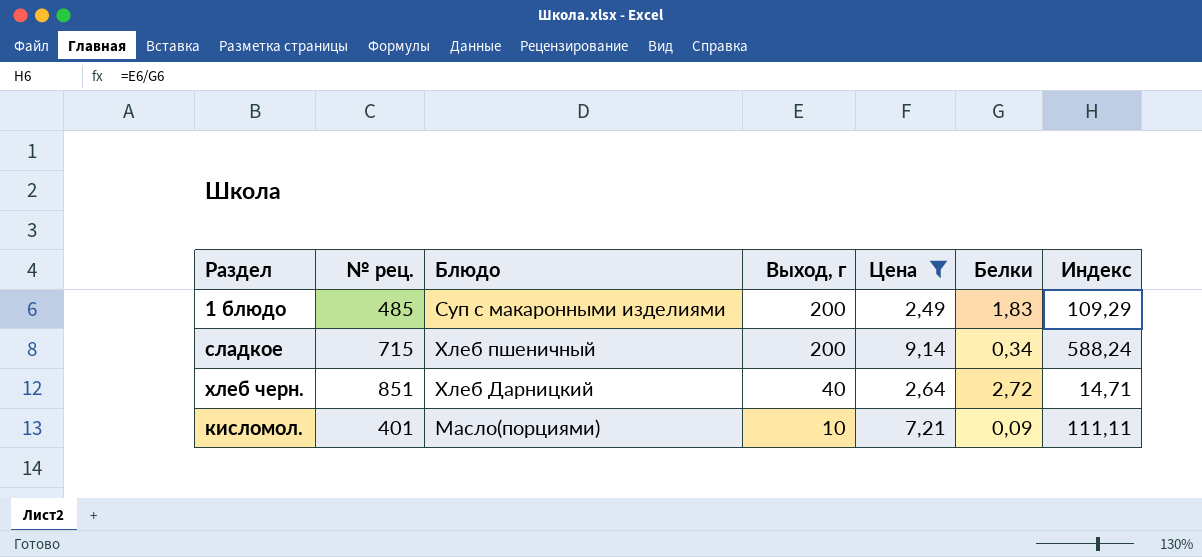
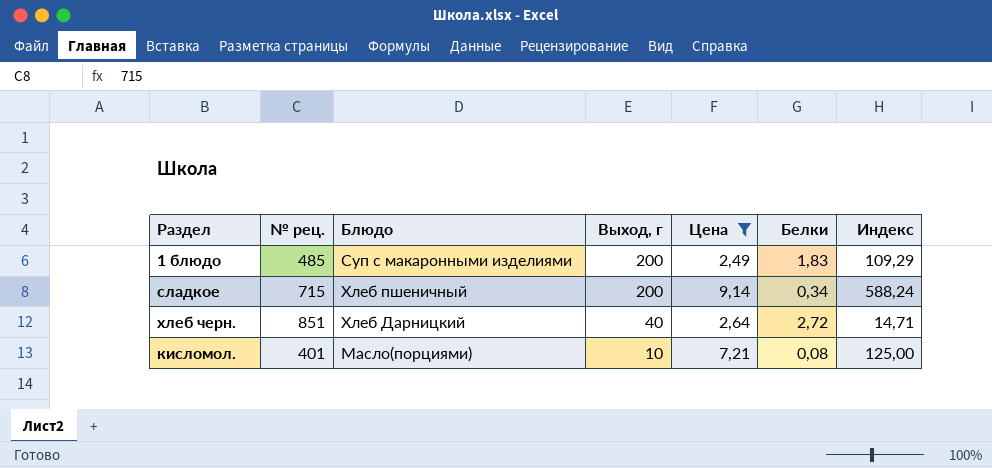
кисломол. | Белки: 0,09 -> 0,08
кисломол. | Индекс: 111,11 -> 125,00

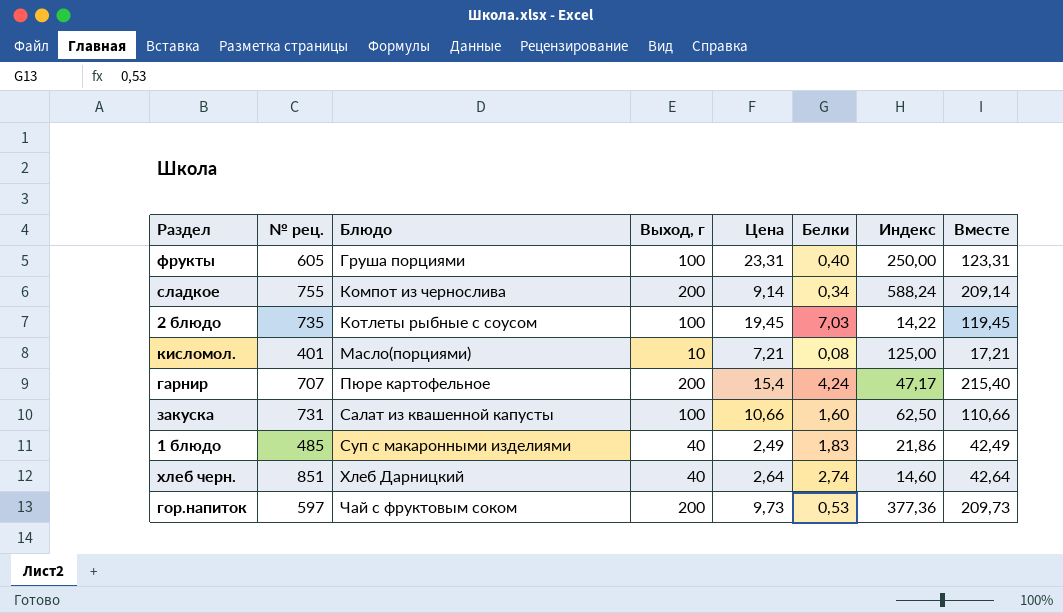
filter: Цена <= 9,14 -> none
row order: Выход, г descending -> Блюдо ascending
column Вместе | formula: none -> [Выход, г] + [Цена]
сладкое | № рец.: 715 -> 755
сладкое | Блюдо: Хлеб пшеничный -> Компот из чернослива
1 блюдо | Выход, г: 200 -> 40
1 блюдо | Индекс: 109,29 -> 21,86
хлеб черн. | Белки: 2,72 -> 2,74
хлеб черн. | Индекс: 14,71 -> 14,60

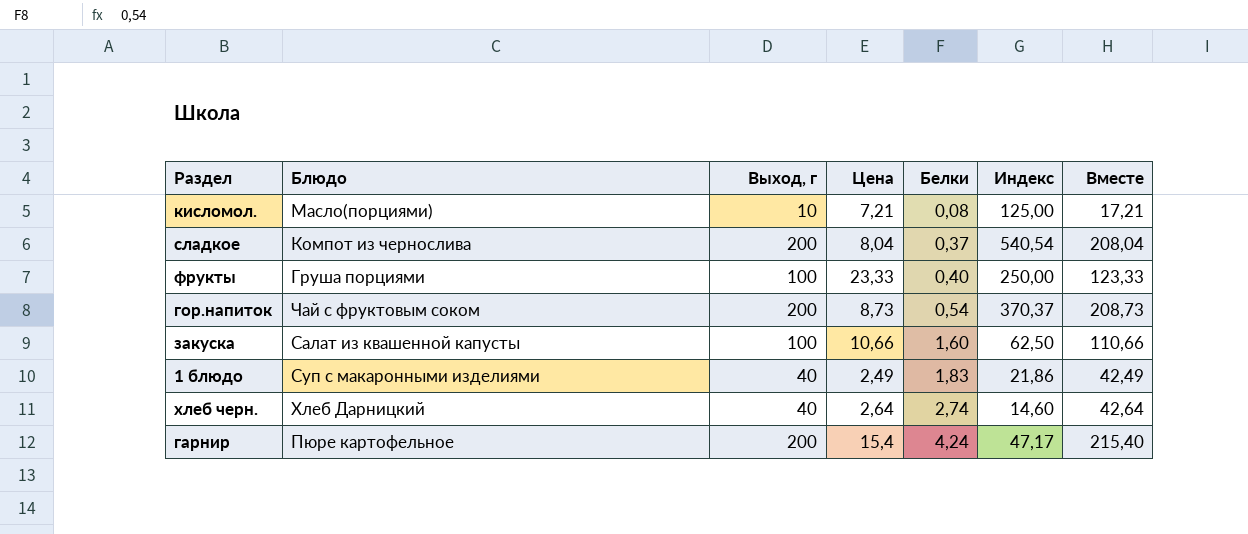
row order: Блюдо ascending -> Белки ascending
column № рец. | position: 2 -> none
row 2 блюдо: 735 | Котлеты рыбные с соусом | 100 | 19,45 | 7,03 | 14,22 | 119,45 -> none
сладкое | Цена: 9,14 -> 8,04
сладкое | Белки: 0,34 -> 0,37
сладкое | Индекс: 588,24 -> 540,54
сладкое | Вместе: 209,14 -> 208,04
фрукты | Цена: 23,31 -> 23,33
фрукты | Вместе: 123,31 -> 123,33
гор.напиток | Цена: 9,73 -> 8,73
гор.напиток | Белки: 0,53 -> 0,54
гор.напиток | Индекс: 377,36 -> 370,37
гор.напиток | Вместе: 209,73 -> 208,73

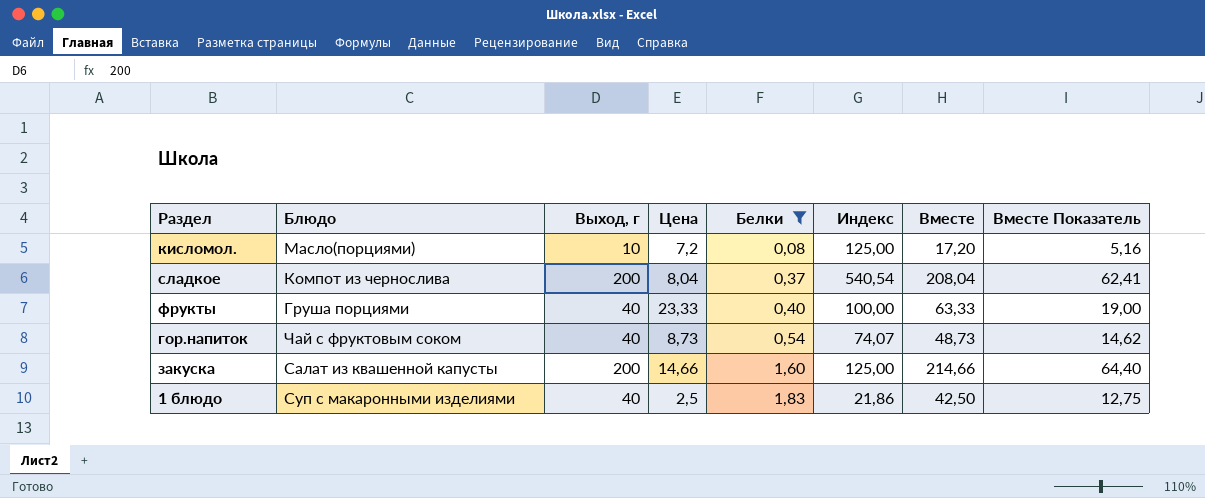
filter: none -> Белки <= 1,83
column Вместе Показатель | formula: none -> [Вместе] * 0,3
кисломол. | Цена: 7,21 -> 7,2
кисломол. | Вместе: 17,21 -> 17,20
фрукты | Выход, г: 100 -> 40
фрукты | Индекс: 250,00 -> 100,00
фрукты | Вместе: 123,33 -> 63,33
гор.напиток | Выход, г: 200 -> 40
гор.напиток | Индекс: 370,37 -> 74,07
гор.напиток | Вместе: 208,73 -> 48,73
закуска | Выход, г: 100 -> 200
закуска | Цена: 10,66 -> 14,66
закуска | Индекс: 62,50 -> 125,00
закуска | Вместе: 110,66 -> 214,66
1 блюдо | Цена: 2,49 -> 2,5
1 блюдо | Вместе: 42,49 -> 42,50

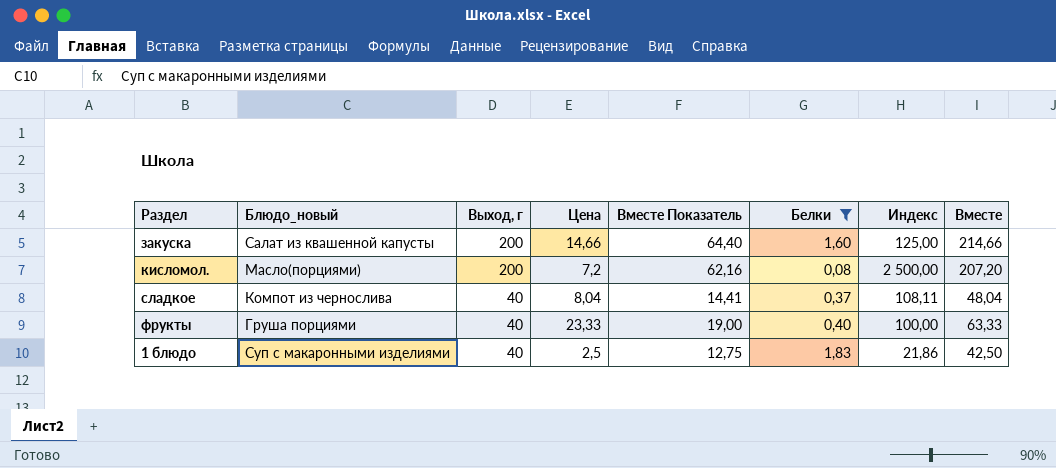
row order: Белки ascending -> Выход, г descending
column name: Блюдо -> Блюдо_новый
column Вместе Показатель | position: 8 -> 5
row гор.напиток: Чай с фруктовым соком | 40 | 8,73 | 0,54 | 74,07 | 48,73 | 14,62 -> none
кисломол. | Выход, г: 10 -> 200
кисломол. | Вместе Показатель: 5,16 -> 62,16
кисломол. | Индекс: 125,00 -> 2 500,00
кисломол. | Вместе: 17,20 -> 207,20
сладкое | Выход, г: 200 -> 40
сладкое | Вместе Показатель: 62,41 -> 14,41
сладкое | Индекс: 540,54 -> 108,11
сладкое | Вместе: 208,04 -> 48,04

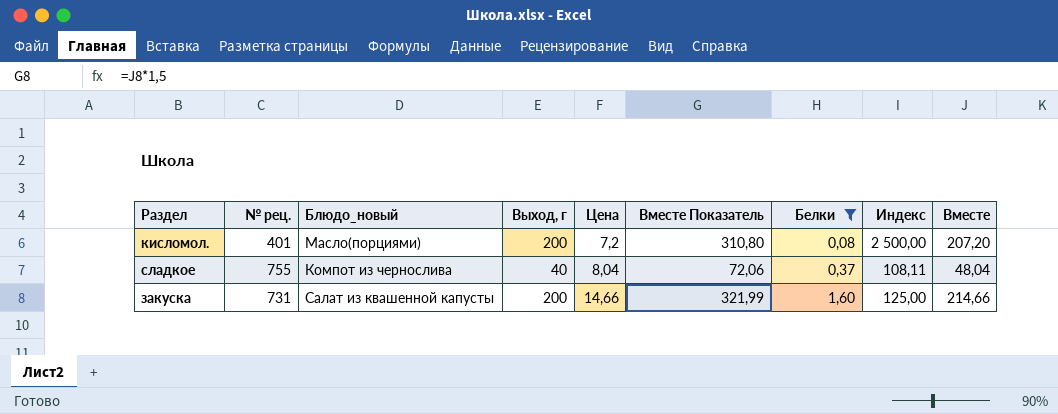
row order: Выход, г descending -> Цена ascending
column № рец. | position: none -> 2
column Вместе Показатель | formula: [Вместе] * 0,3 -> [Вместе] * 1,5
row фрукты: Груша порциями | 40 | 23,33 | 19,00 | 0,40 | 100,00 | 63,33 -> none
row 1 блюдо: Суп с макаронными изделиями | 40 | 2,5 | 12,75 | 1,83 | 21,86 | 42,50 -> none

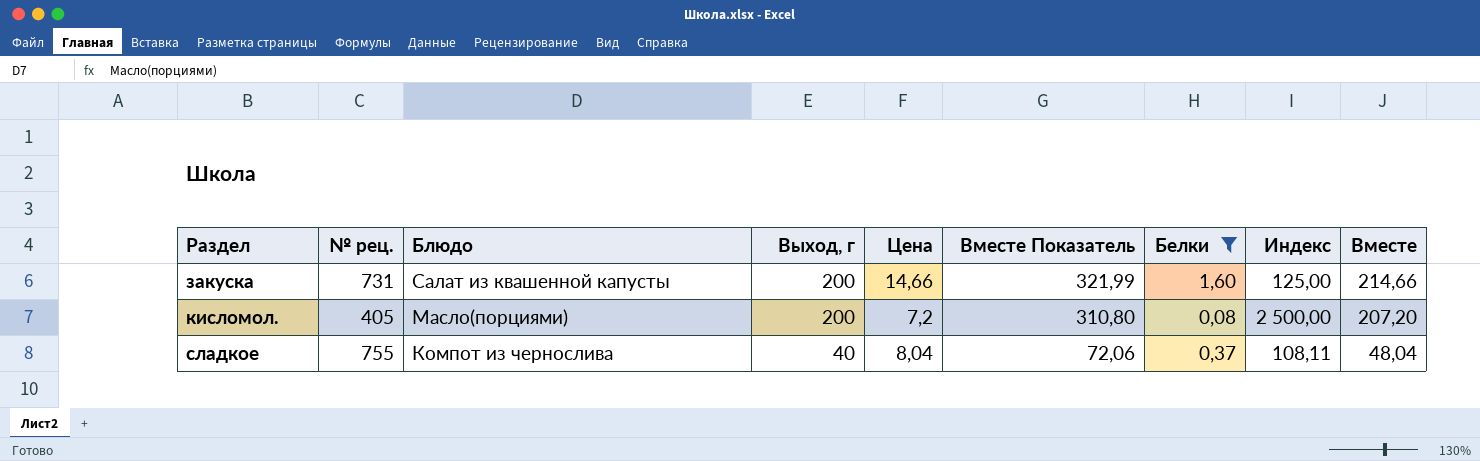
row order: Цена ascending -> Раздел ascending
column name: Блюдо_новый -> Блюдо
кисломол. | № рец.: 401 -> 405

